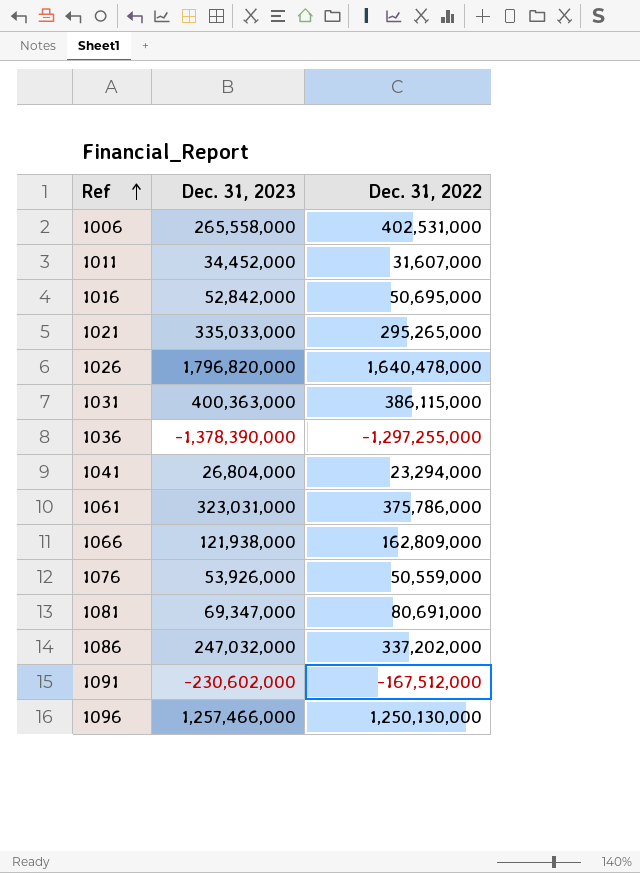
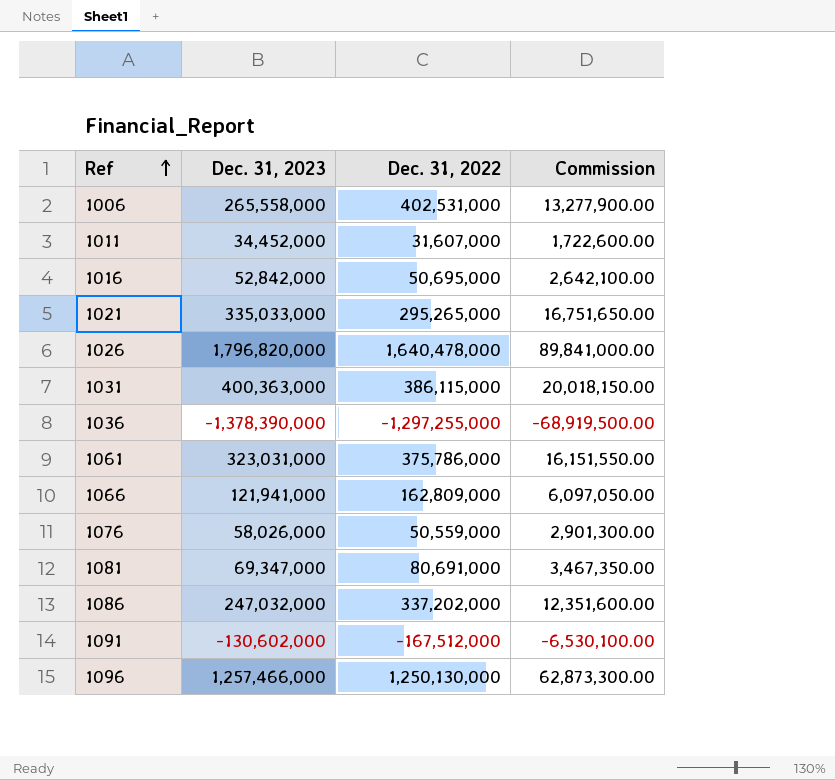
column Commission | formula: none -> [Dec. 31, 2023] * 0.05
row 1041: 26,804,000 | 23,294,000 -> none
1066 | Dec. 31, 2023: 121,938,000 -> 121,941,000
1076 | Dec. 31, 2023: 53,926,000 -> 58,026,000
1091 | Dec. 31, 2023: -230,602,000 -> -130,602,000

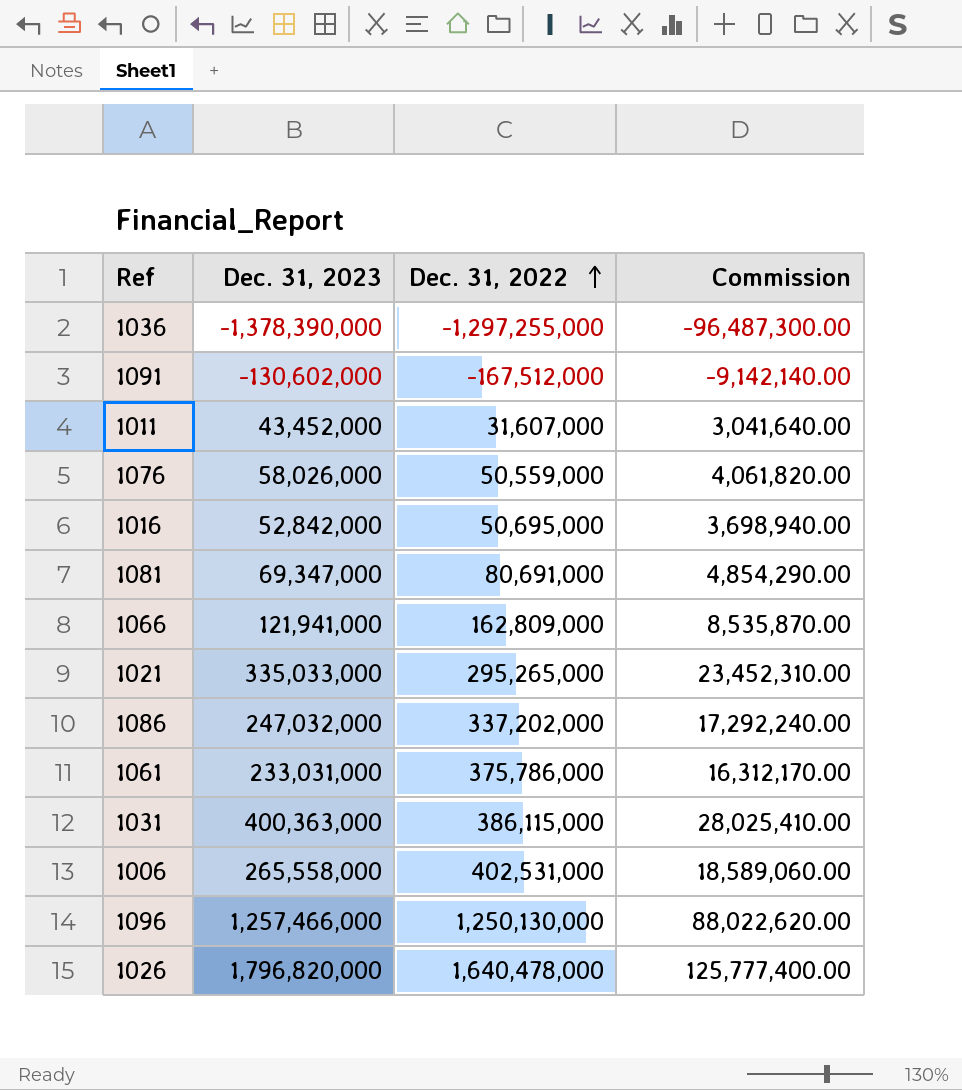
row order: Ref ascending -> Dec. 31, 2022 ascending
column Commission | formula: [Dec. 31, 2023] * 0.05 -> [Dec. 31, 2023] * 0.07
1011 | Dec. 31, 2023: 34,452,000 -> 43,452,000
1061 | Dec. 31, 2023: 323,031,000 -> 233,031,000

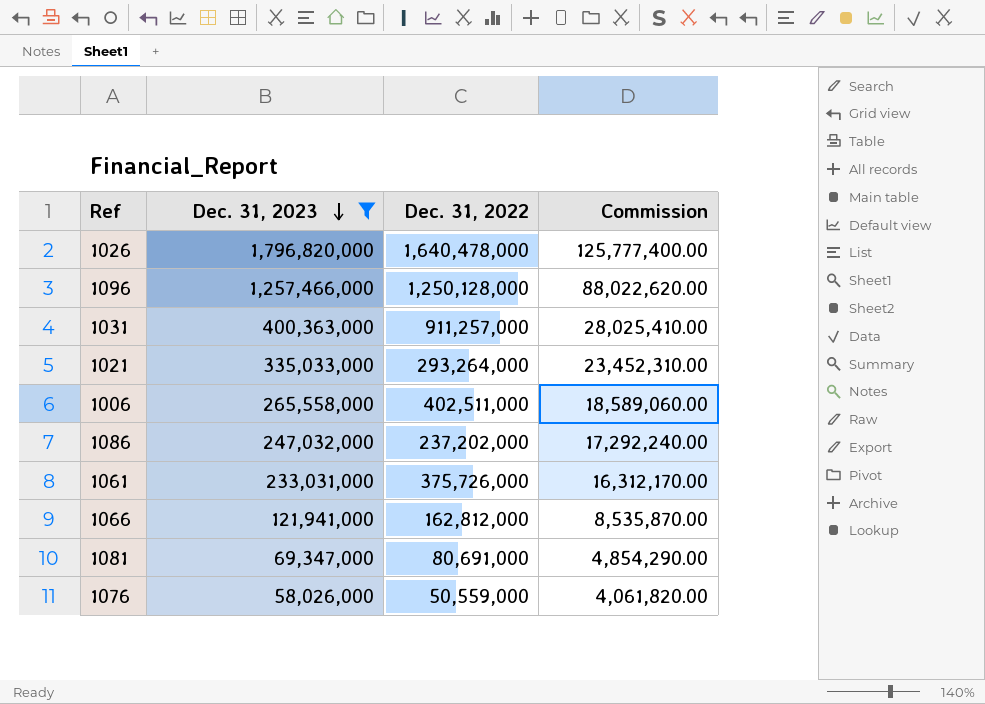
filter: none -> Dec. 31, 2023 >= 58,026,000
row order: Dec. 31, 2022 ascending -> Dec. 31, 2023 descending
1096 | Dec. 31, 2022: 1,250,130,000 -> 1,250,128,000
1031 | Dec. 31, 2022: 386,115,000 -> 911,257,000
1021 | Dec. 31, 2022: 295,265,000 -> 293,264,000
1006 | Dec. 31, 2022: 402,531,000 -> 402,511,000
1086 | Dec. 31, 2022: 337,202,000 -> 237,202,000
1061 | Dec. 31, 2022: 375,786,000 -> 375,726,000
1066 | Dec. 31, 2022: 162,809,000 -> 162,812,000

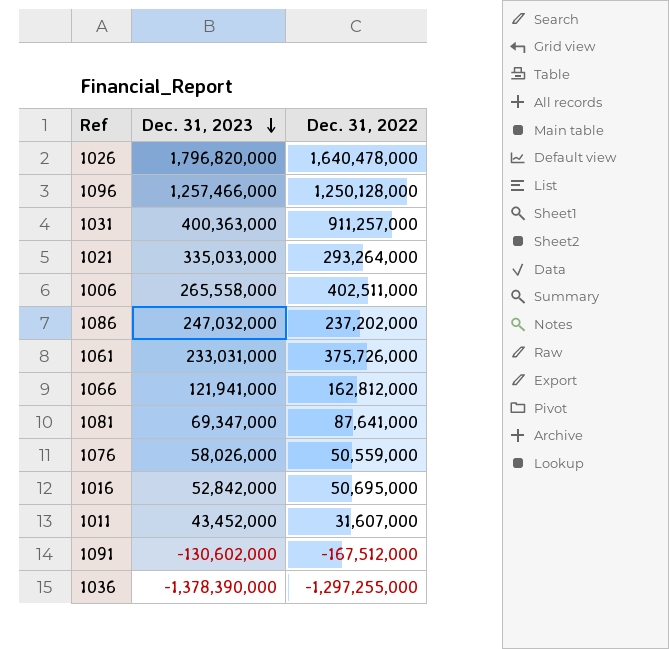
filter: Dec. 31, 2023 >= 58,026,000 -> none
column Commission | formula: [Dec. 31, 2023] * 0.07 -> none
1081 | Dec. 31, 2022: 80,691,000 -> 87,641,000

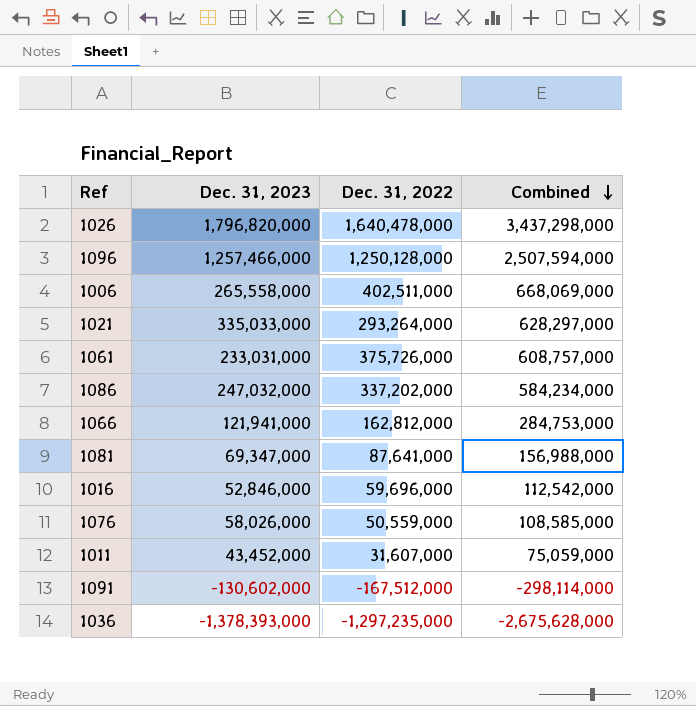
row order: Dec. 31, 2023 descending -> Combined descending
column Combined | formula: none -> [Dec. 31, 2023] + [Dec. 31, 2022]
row 1031: 400,363,000 | 911,257,000 -> none
1086 | Dec. 31, 2022: 237,202,000 -> 337,202,000
1016 | Dec. 31, 2023: 52,842,000 -> 52,846,000
1016 | Dec. 31, 2022: 50,695,000 -> 59,696,000
1036 | Dec. 31, 2023: -1,378,390,000 -> -1,378,393,000
1036 | Dec. 31, 2022: -1,297,255,000 -> -1,297,235,000

